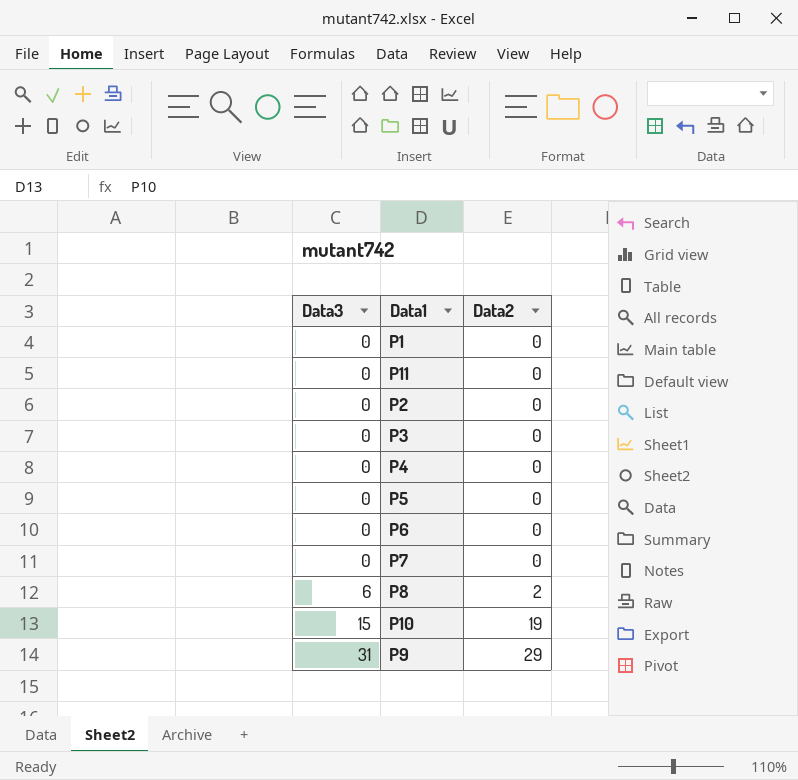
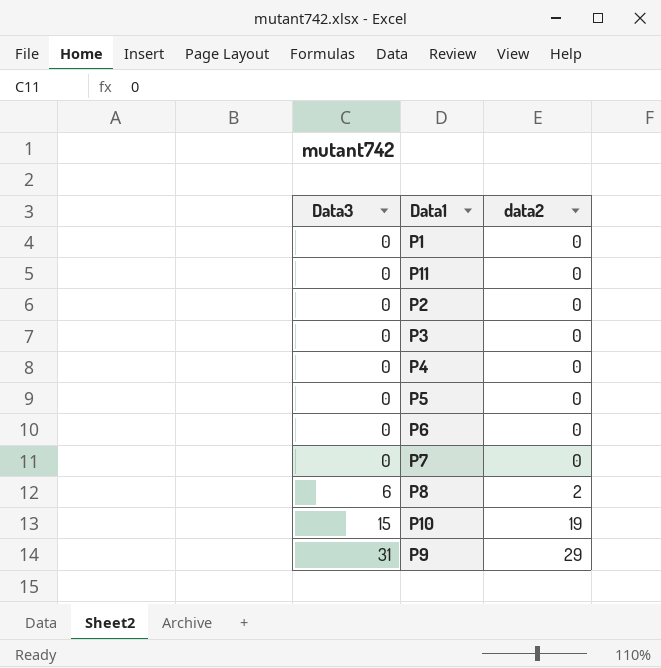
column name: Data2 -> data2

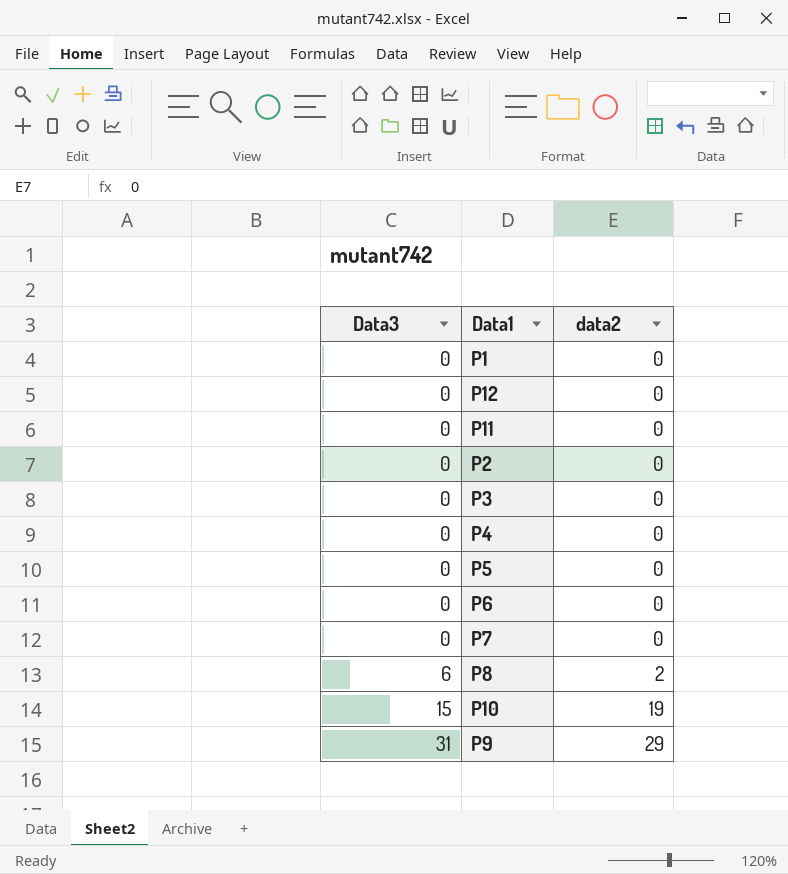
row P12: none -> 0 | 0

